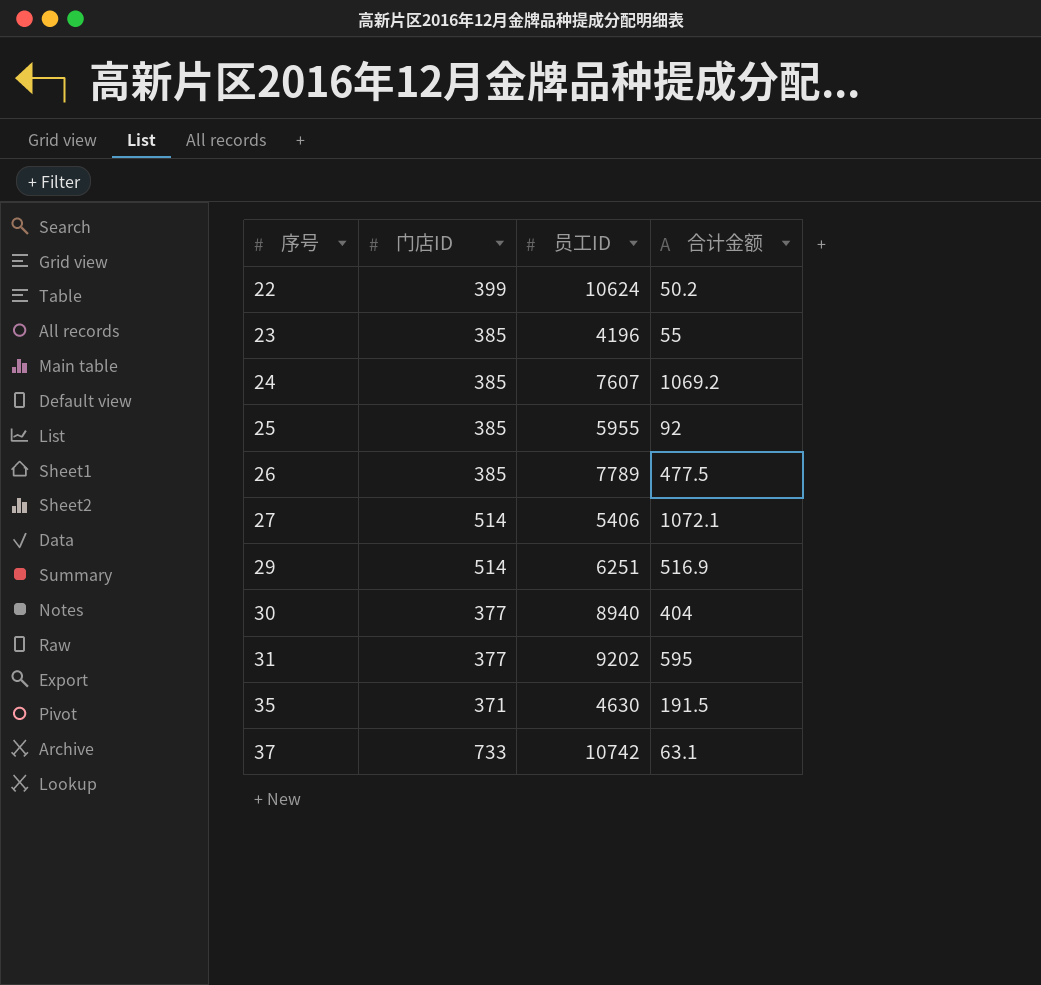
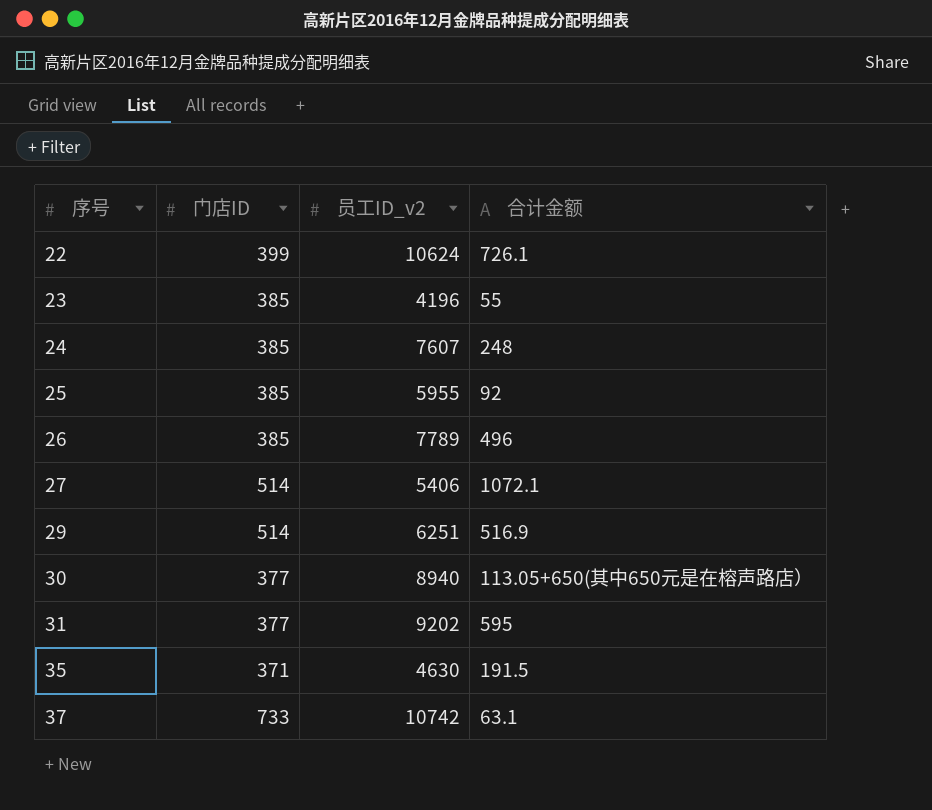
column name: 员工ID -> 员工ID_v2
22 | 合计金额: 50.2 -> 726.1
24 | 合计金额: 1069.2 -> 248
26 | 合计金额: 477.5 -> 496
30 | 合计金额: 404 -> 113.05+650(其中650元是在榕声路店）

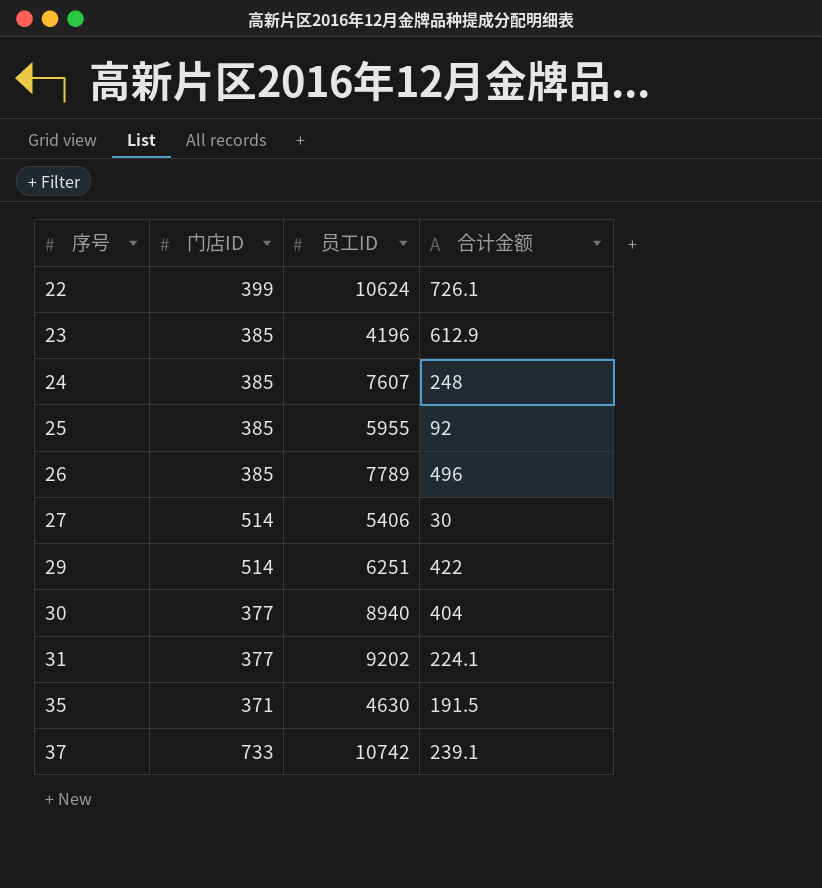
column name: 员工ID_v2 -> 员工ID
23 | 合计金额: 55 -> 612.9
27 | 合计金额: 1072.1 -> 30
29 | 合计金额: 516.9 -> 422
30 | 合计金额: 113.05+650(其中650元是在榕声路店） -> 404
31 | 合计金额: 595 -> 224.1
37 | 合计金额: 63.1 -> 239.1

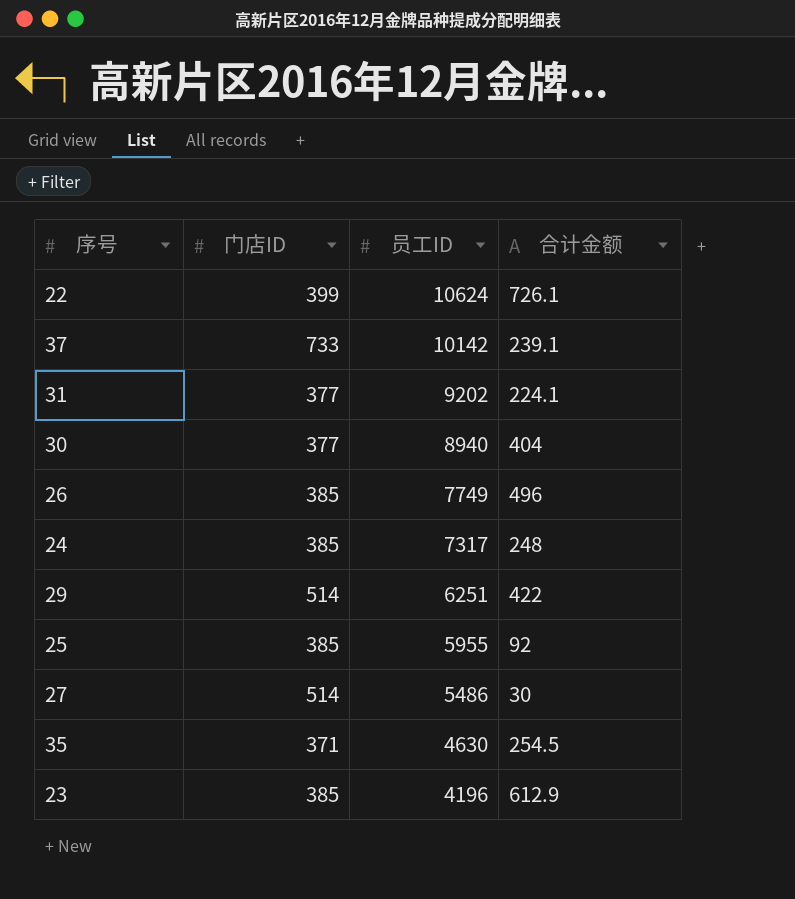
row order: 序号 ascending -> 员工ID descending
37 | 员工ID: 10742 -> 10142
26 | 员工ID: 7789 -> 7749
24 | 员工ID: 7607 -> 7317
27 | 员工ID: 5406 -> 5486
35 | 合计金额: 191.5 -> 254.5

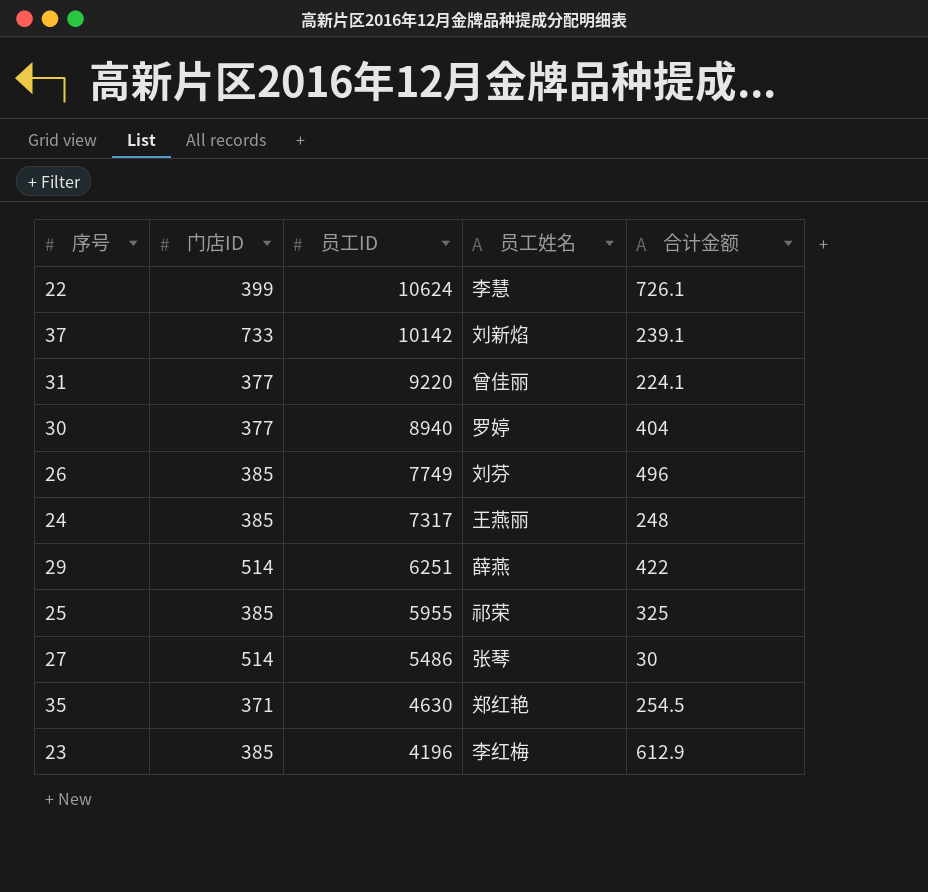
column 员工姓名 | position: none -> 4
31 | 员工ID: 9202 -> 9220
25 | 合计金额: 92 -> 325

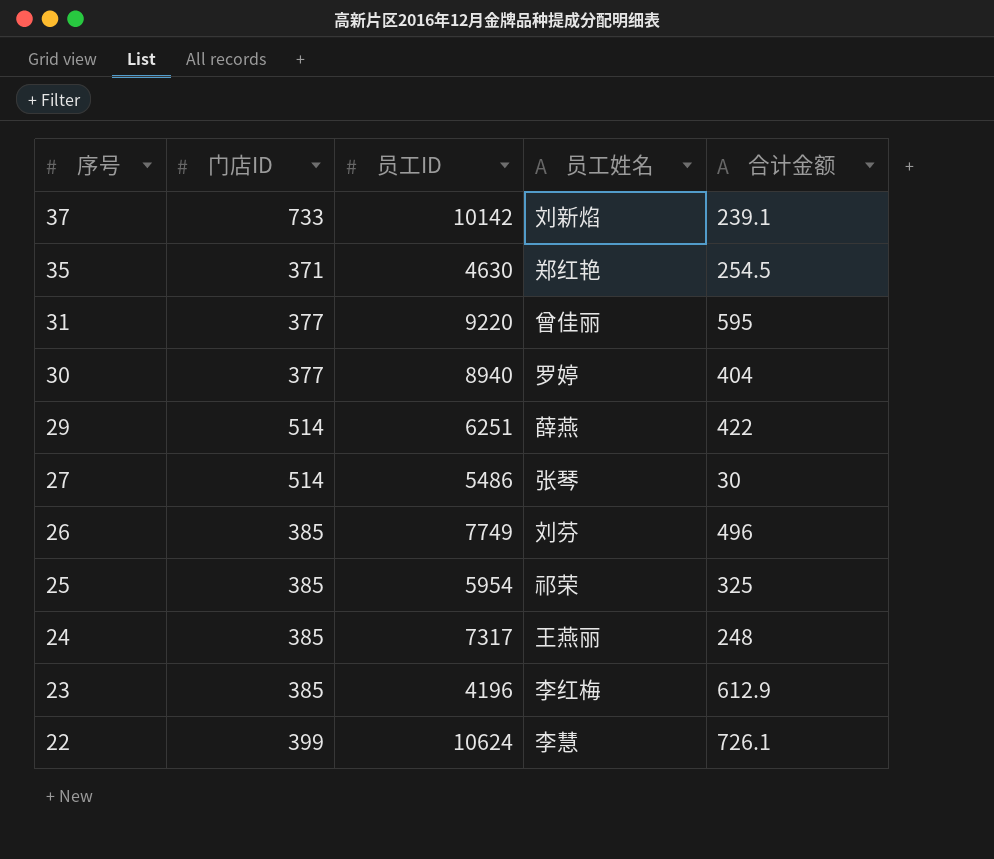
row order: 员工ID descending -> 序号 descending
31 | 合计金额: 224.1 -> 595
25 | 员工ID: 5955 -> 5954

